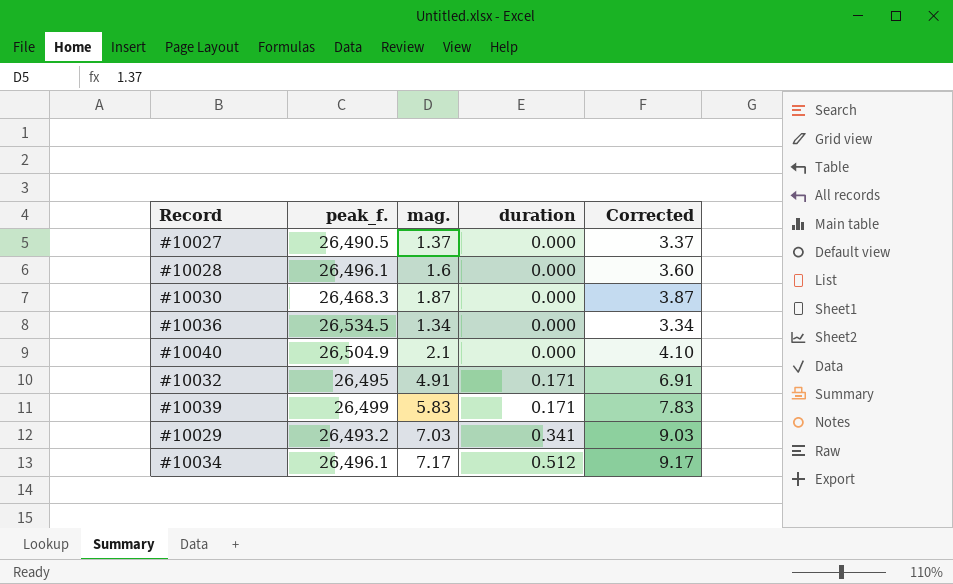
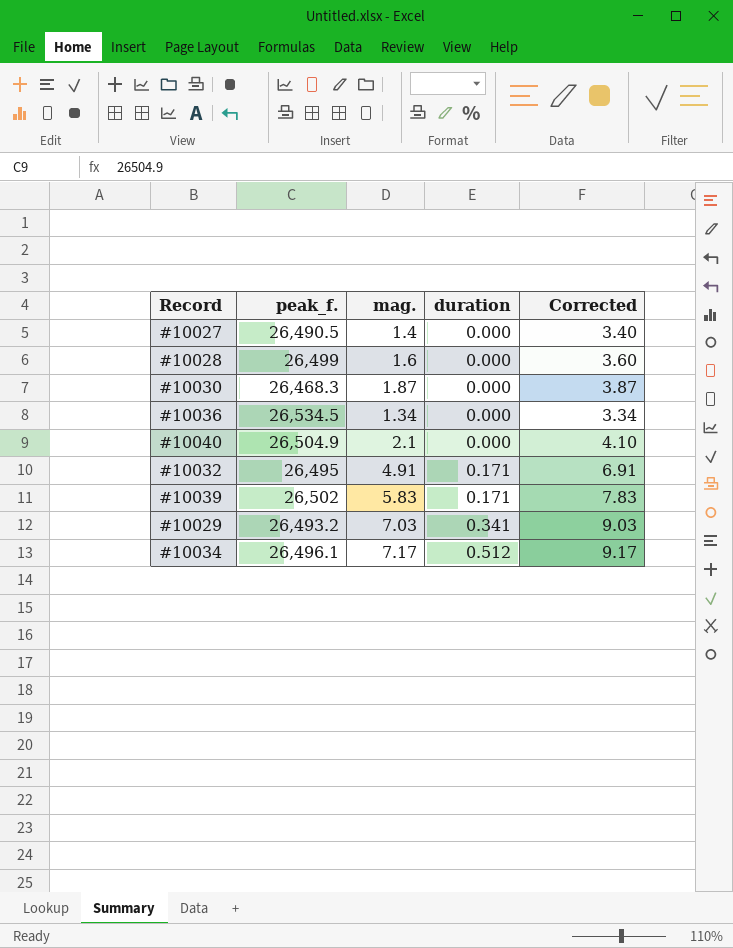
#10027 | mag.: 1.37 -> 1.4
#10027 | Corrected: 3.37 -> 3.40
#10028 | peak_f.: 26,496.1 -> 26,499
#10039 | peak_f.: 26,499 -> 26,502

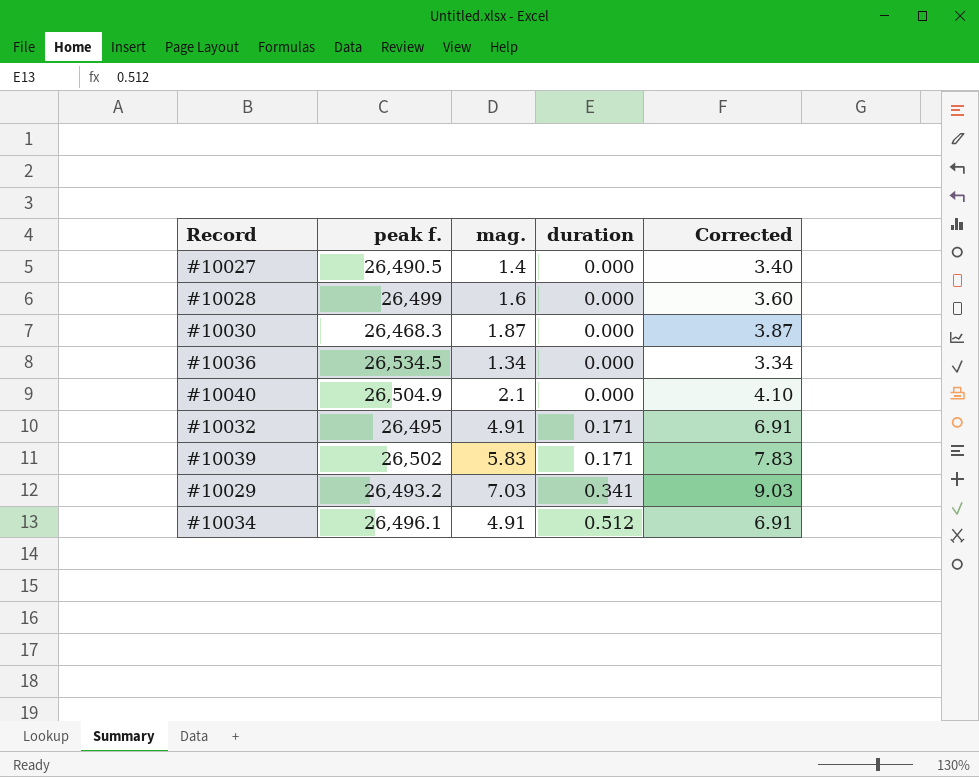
column name: peak_f. -> peak f.
#10034 | mag.: 7.17 -> 4.91
#10034 | Corrected: 9.17 -> 6.91

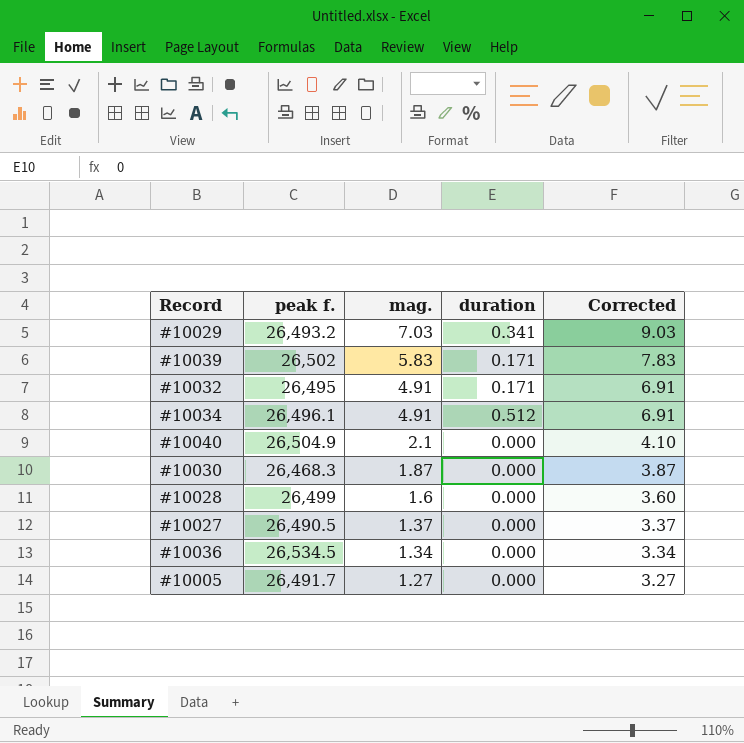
row order: duration ascending -> mag. descending
#10027 | mag.: 1.4 -> 1.37
#10027 | Corrected: 3.40 -> 3.37
row #10005: none -> 26,491.7 | 1.27 | 0.000 | 3.27

